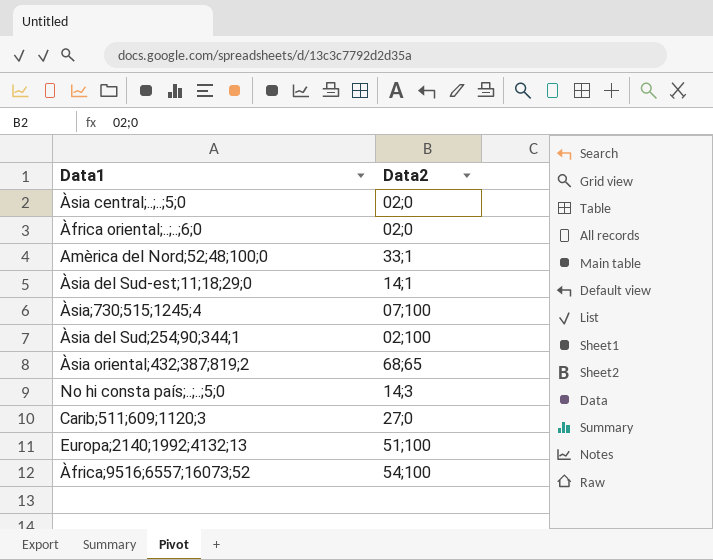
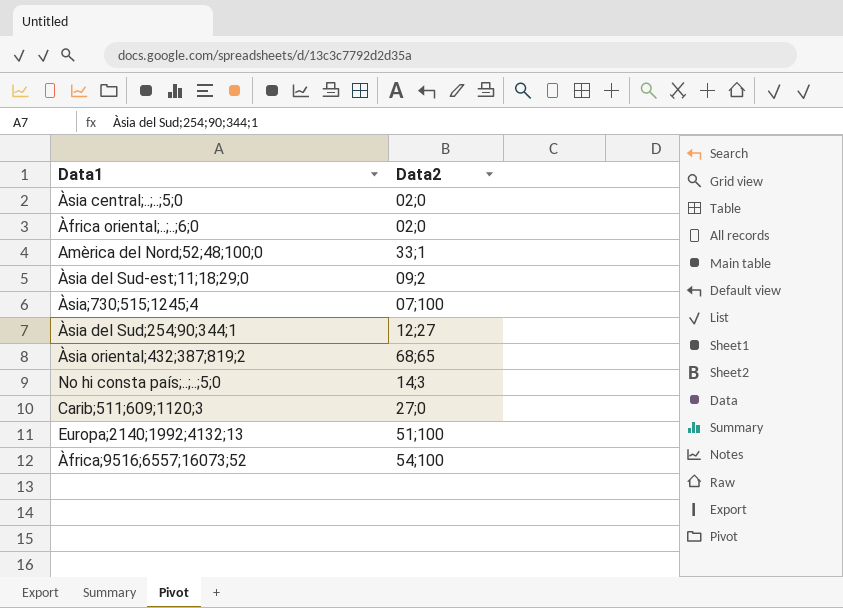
Àsia del Sud-est;11;18;29;0 | Data2: 14;1 -> 09;2
Àsia del Sud;254;90;344;1 | Data2: 02;100 -> 12;27

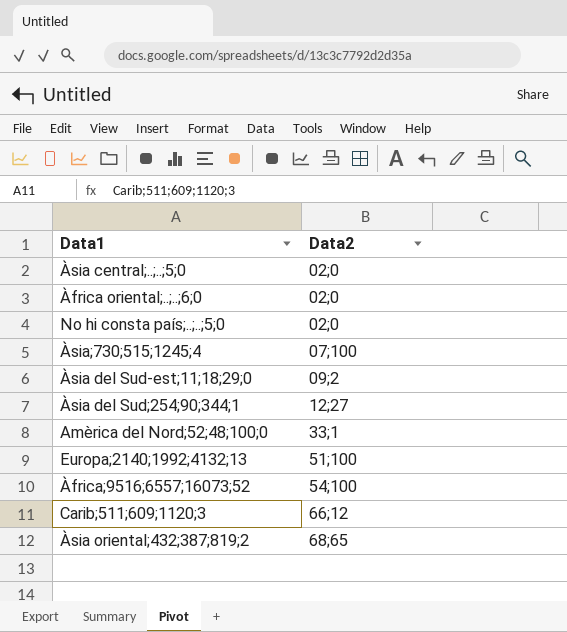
row order: none -> Data2 ascending
No hi consta país;..;..;5;0 | Data2: 14;3 -> 02;0
Carib;511;609;1120;3 | Data2: 27;0 -> 66;12

